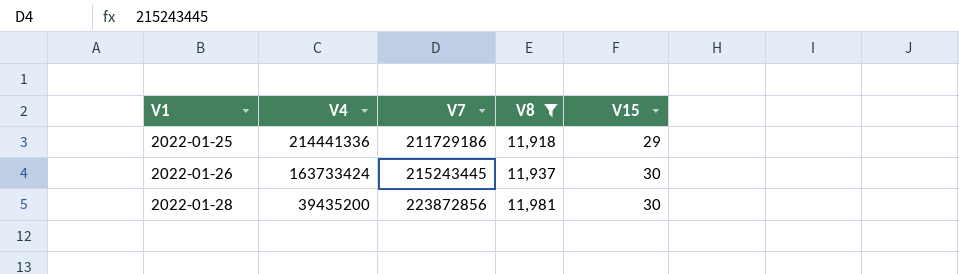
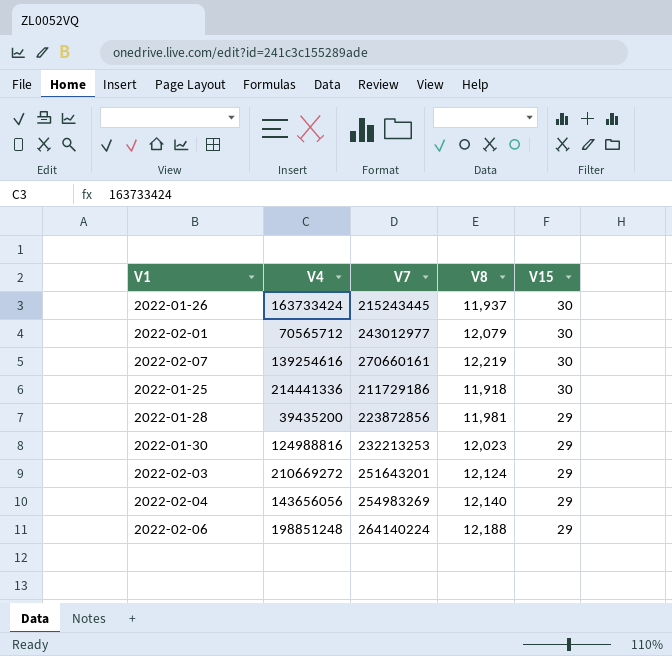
filter: V8 <= 11,981 -> none
row order: V1 ascending -> V15 descending
2022-01-25 | V15: 29 -> 30
2022-01-28 | V15: 30 -> 29

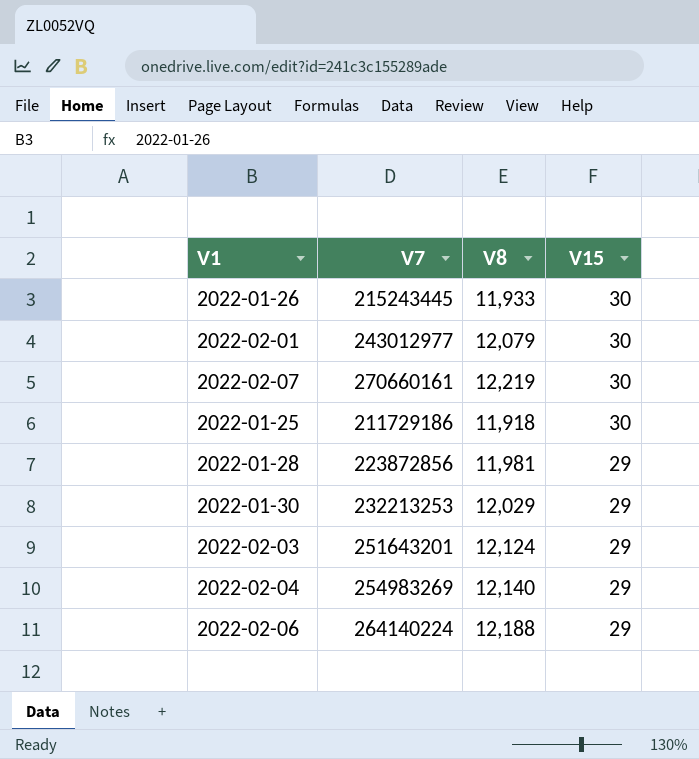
column V4 | position: 2 -> none
2022-01-26 | V8: 11,937 -> 11,933
2022-01-30 | V8: 12,023 -> 12,029

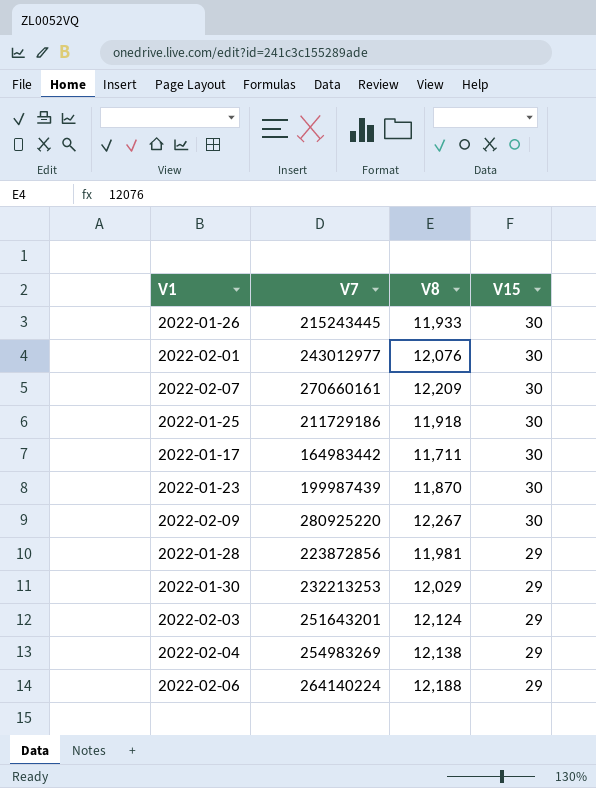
2022-02-01 | V8: 12,079 -> 12,076
2022-02-07 | V8: 12,219 -> 12,209
row 2022-01-17: none -> 164983442 | 11,711 | 30
row 2022-01-23: none -> 199987439 | 11,870 | 30
row 2022-02-09: none -> 280925220 | 12,267 | 30
2022-02-04 | V8: 12,140 -> 12,138

